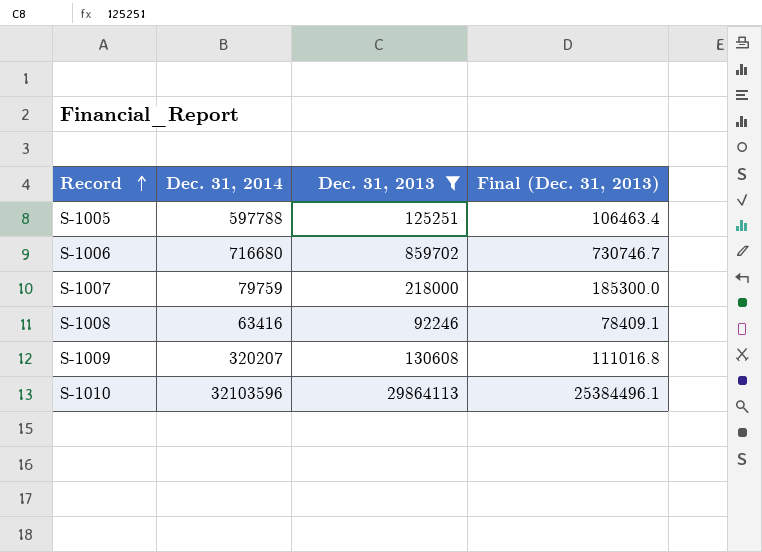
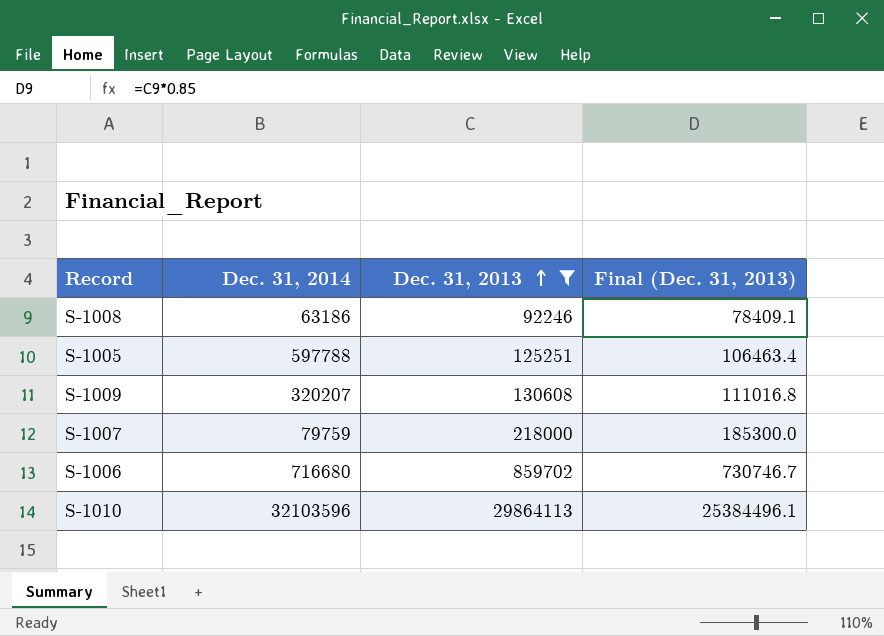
row order: Record ascending -> Dec. 31, 2013 ascending
S-1008 | Dec. 31, 2014: 63416 -> 63186

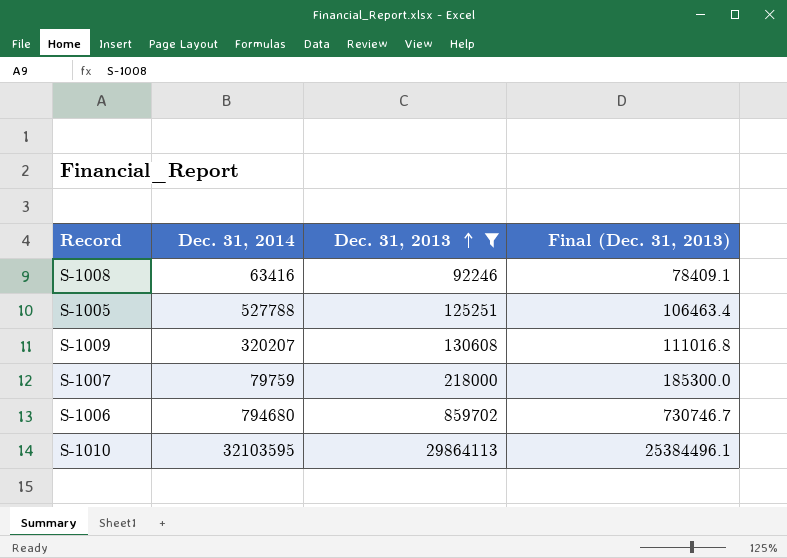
S-1008 | Dec. 31, 2014: 63186 -> 63416
S-1005 | Dec. 31, 2014: 597788 -> 527788
S-1006 | Dec. 31, 2014: 716680 -> 794680
S-1010 | Dec. 31, 2014: 32103596 -> 32103595

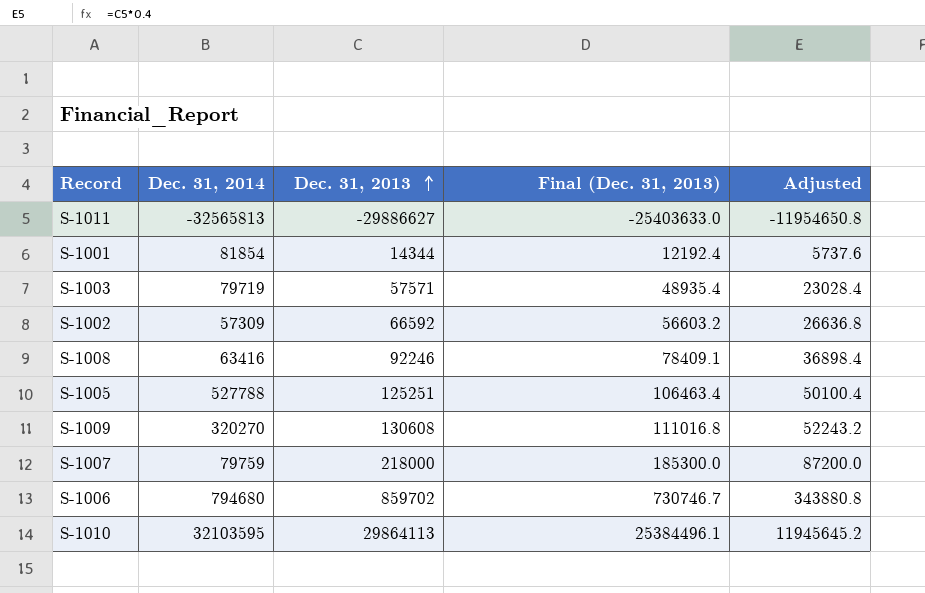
filter: Dec. 31, 2013 >= 92246 -> none
column Adjusted | formula: none -> [Dec. 31, 2013] * 0.4
S-1009 | Dec. 31, 2014: 320207 -> 320270

